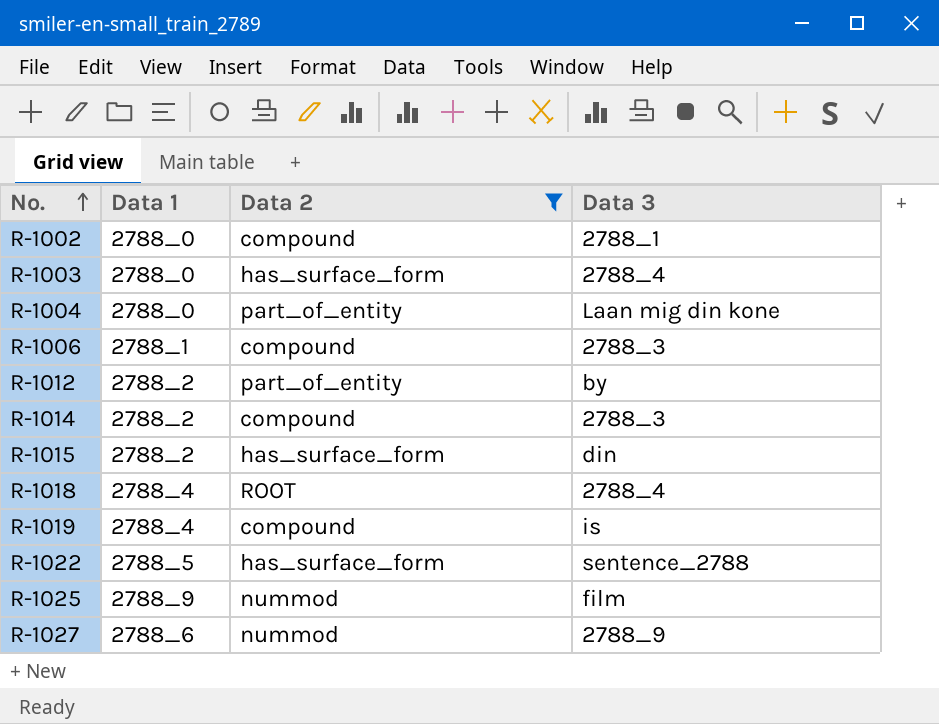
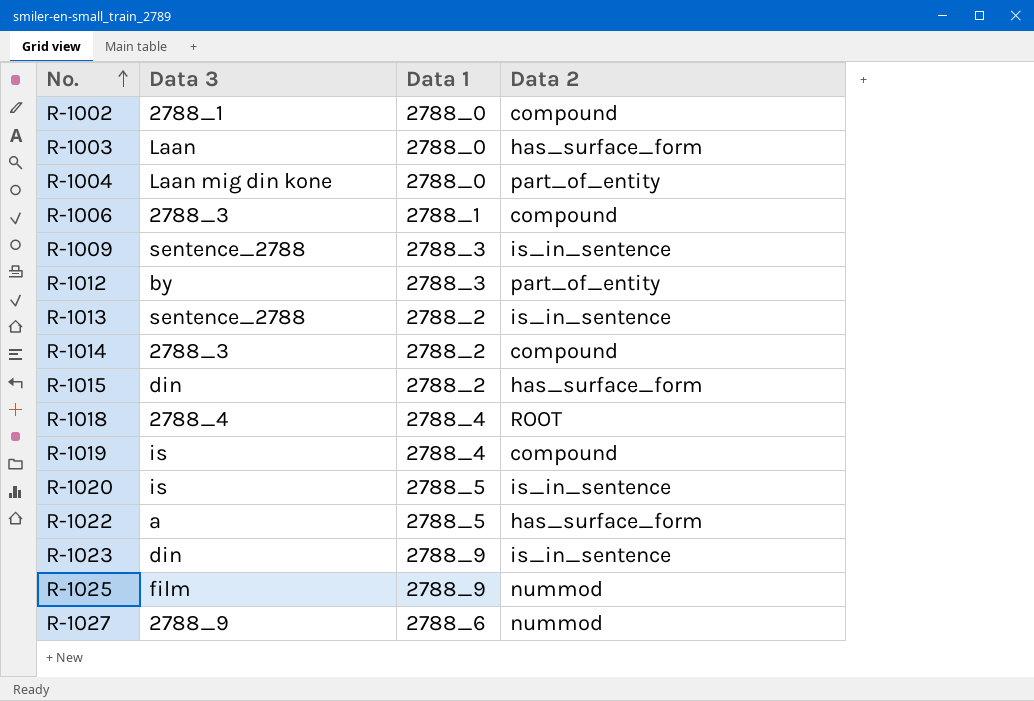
filter: Data 2 != is_in_sentence -> none
column Data 3 | position: 4 -> 2
R-1003 | Data 3: 2788_4 -> Laan
R-1012 | Data 1: 2788_2 -> 2788_3
R-1022 | Data 3: sentence_2788 -> a

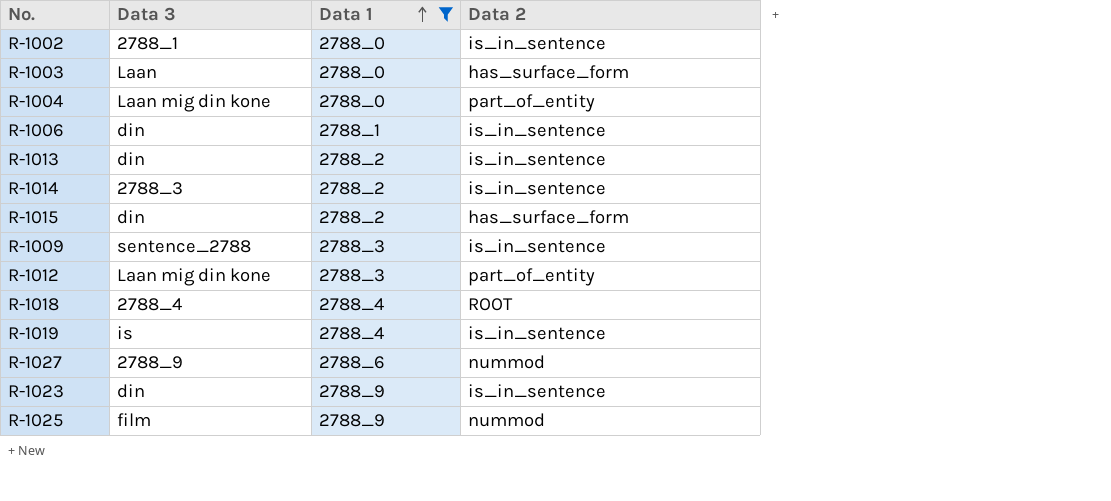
filter: none -> Data 1 != 2788_5
row order: No. ascending -> Data 1 ascending
R-1002 | Data 2: compound -> is_in_sentence
R-1006 | Data 3: 2788_3 -> din
R-1006 | Data 2: compound -> is_in_sentence
R-1013 | Data 3: sentence_2788 -> din
R-1014 | Data 2: compound -> is_in_sentence
R-1012 | Data 3: by -> Laan mig din kone
R-1019 | Data 2: compound -> is_in_sentence

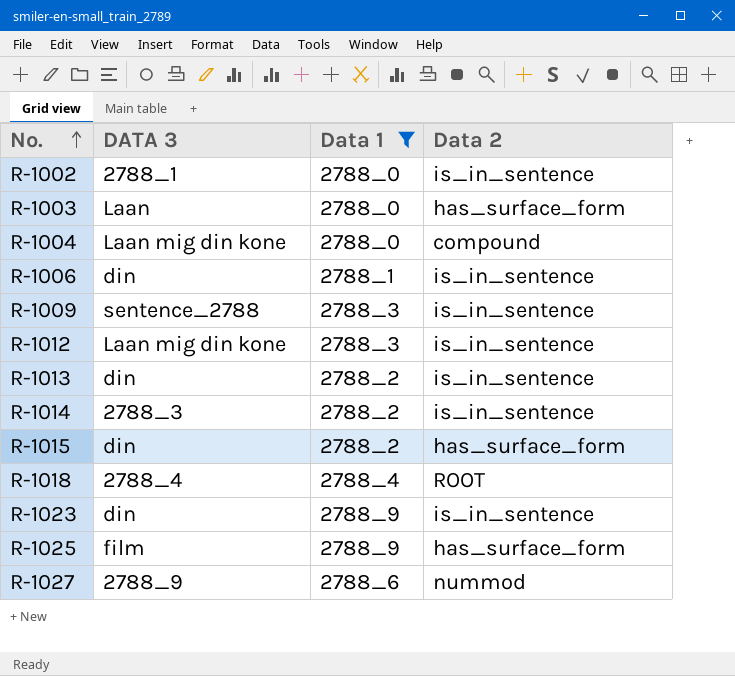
row order: Data 1 ascending -> No. ascending
column name: Data 3 -> DATA 3
row R-1019: is | 2788_4 | is_in_sentence -> none
R-1004 | Data 2: part_of_entity -> compound
R-1012 | Data 2: part_of_entity -> is_in_sentence
R-1025 | Data 2: nummod -> has_surface_form

